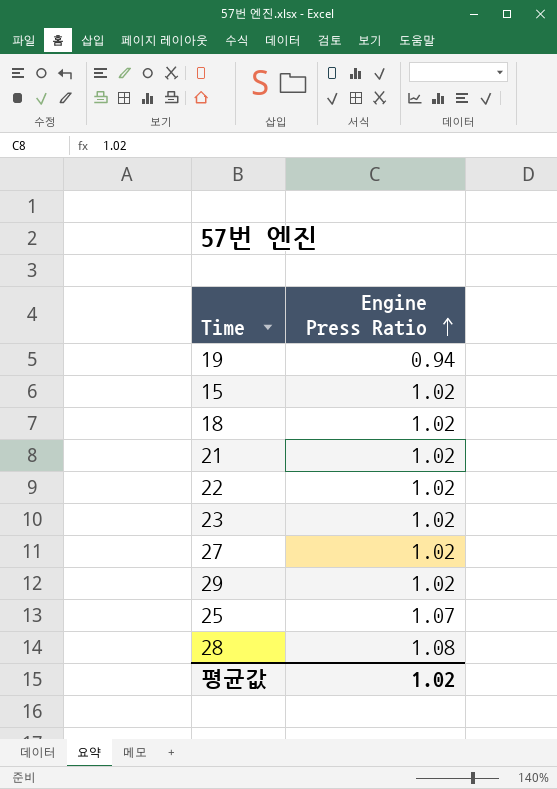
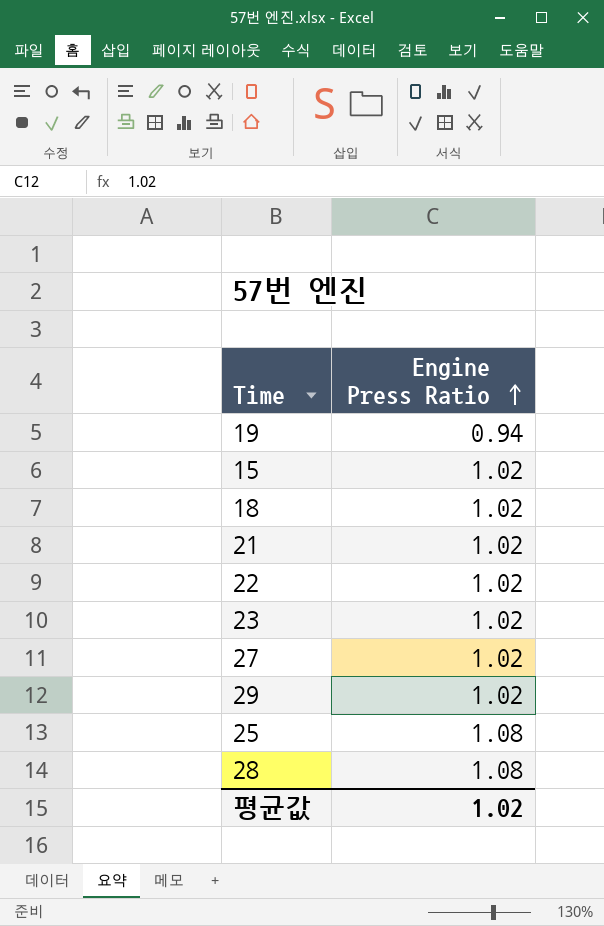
25 | Engine Press Ratio: 1.07 -> 1.08

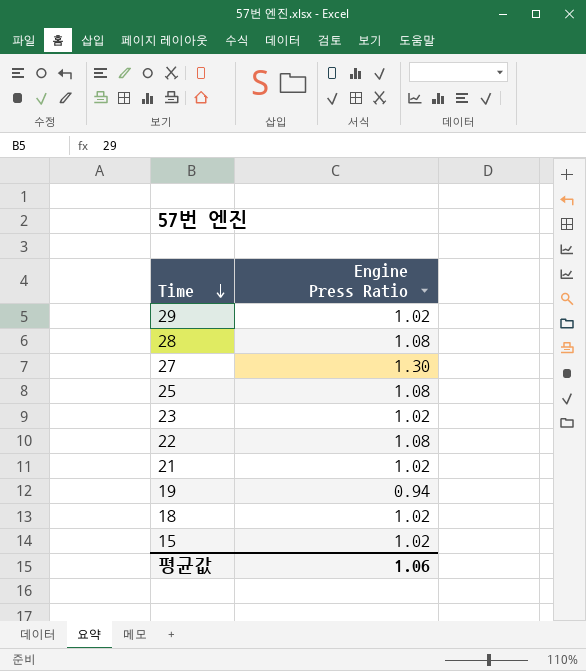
row order: Engine Press Ratio ascending -> Time descending
27 | Engine Press Ratio: 1.02 -> 1.30
22 | Engine Press Ratio: 1.02 -> 1.08
평균값 | Engine Press Ratio: 1.02 -> 1.06

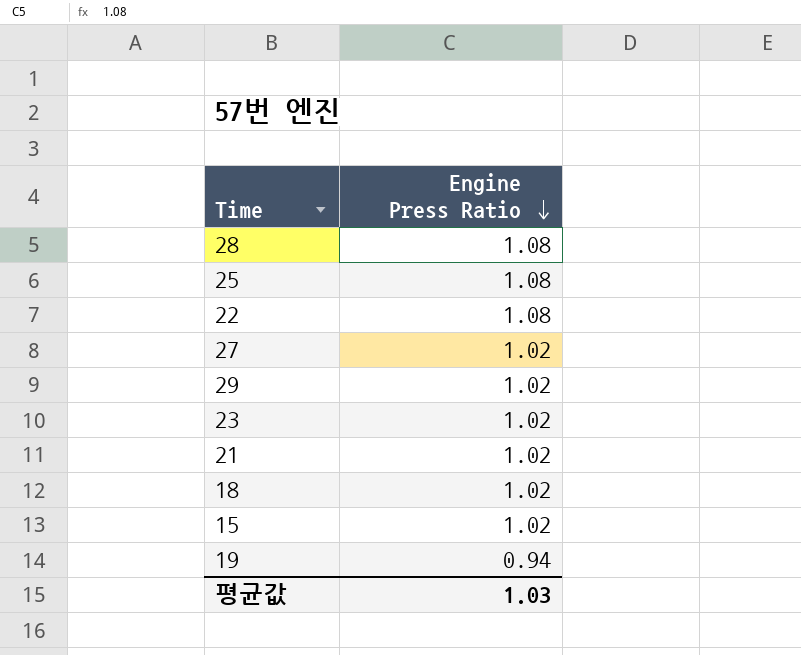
row order: Time descending -> Engine Press Ratio descending
27 | Engine Press Ratio: 1.30 -> 1.02
평균값 | Engine Press Ratio: 1.06 -> 1.03

